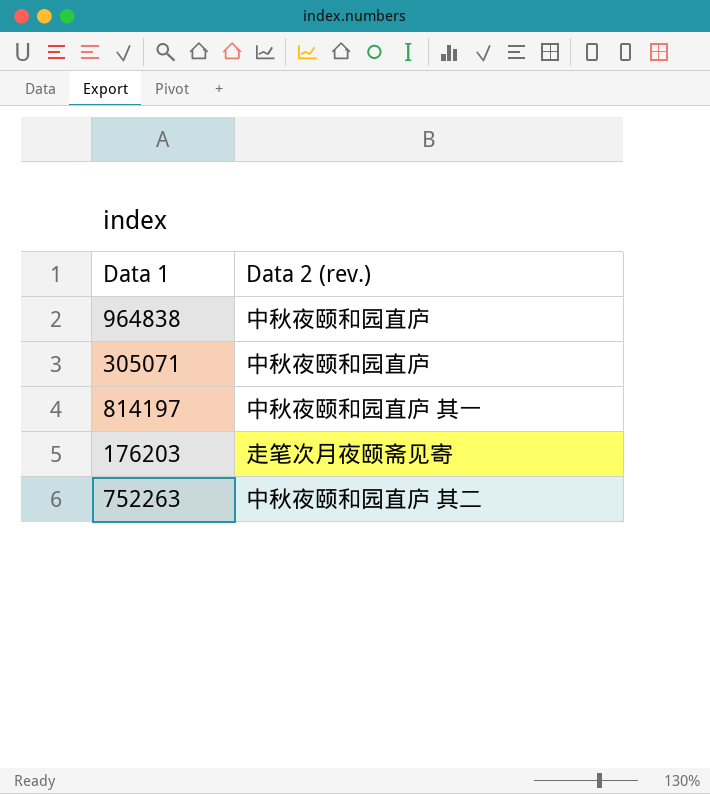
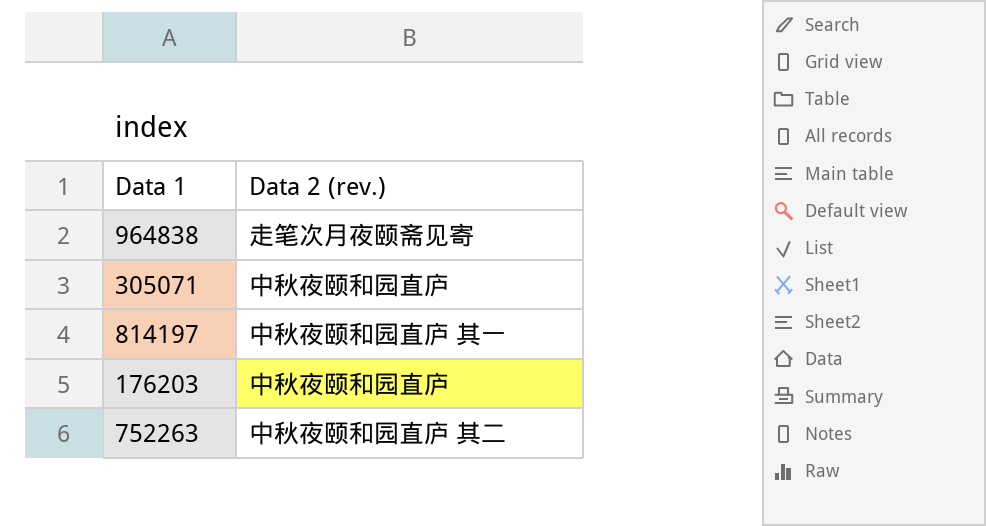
964838 | Data 2 (rev.): 中秋夜颐和园直庐 -> 走笔次月夜颐斋见寄
176203 | Data 2 (rev.): 走笔次月夜颐斋见寄 -> 中秋夜颐和园直庐

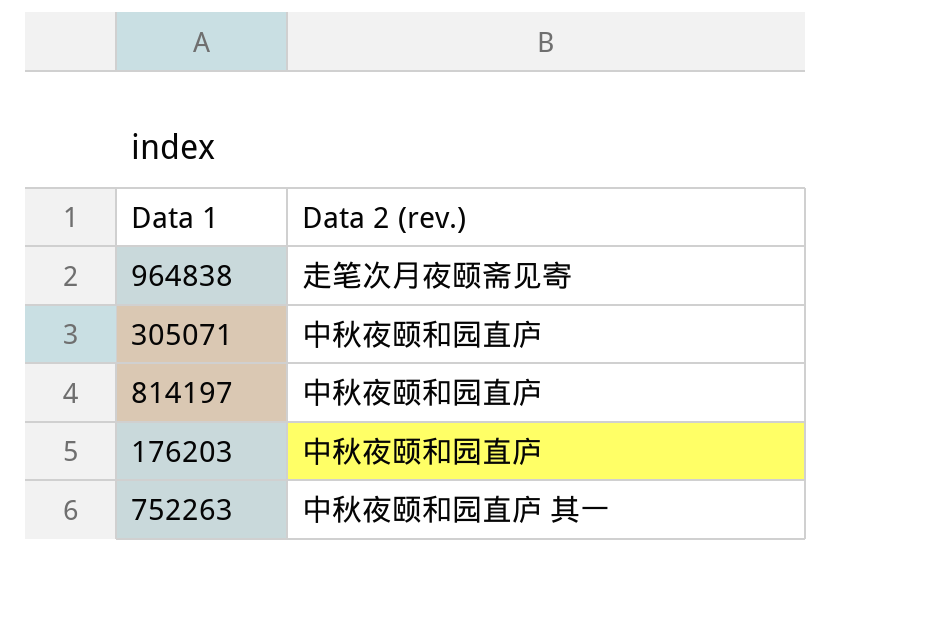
814197 | Data 2 (rev.): 中秋夜颐和园直庐 其一 -> 中秋夜颐和园直庐
752263 | Data 2 (rev.): 中秋夜颐和园直庐 其二 -> 中秋夜颐和园直庐 其一

